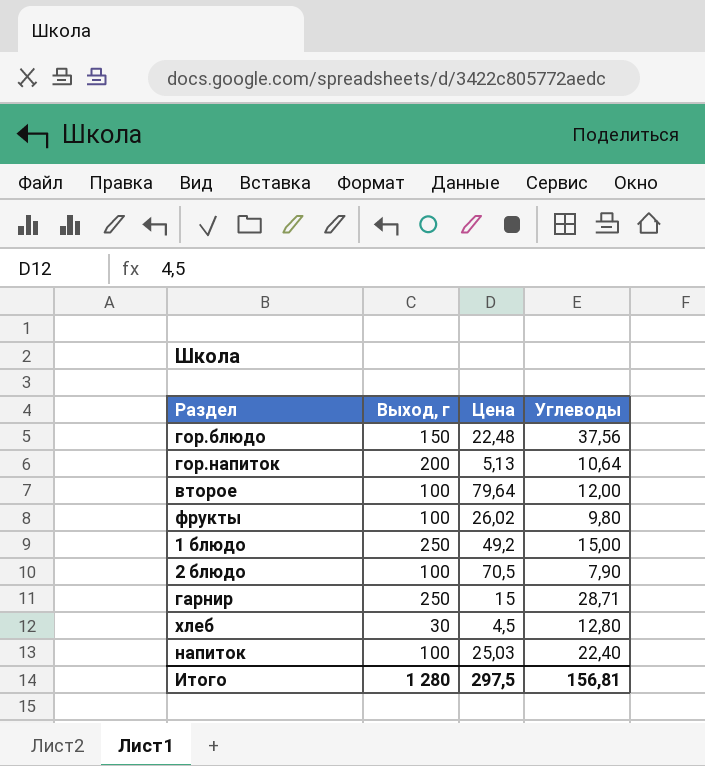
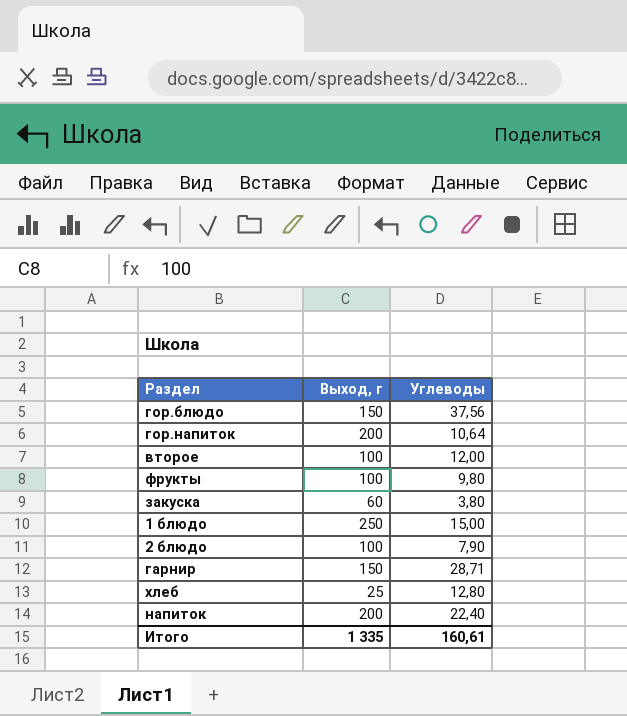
column Цена | position: 3 -> none
row закуска: none -> 60 | 3,80
гарнир | Выход, г: 250 -> 150
хлеб | Выход, г: 30 -> 25
напиток | Выход, г: 100 -> 200
Итого | Выход, г: 1 280 -> 1 335
Итого | Углеводы: 156,81 -> 160,61

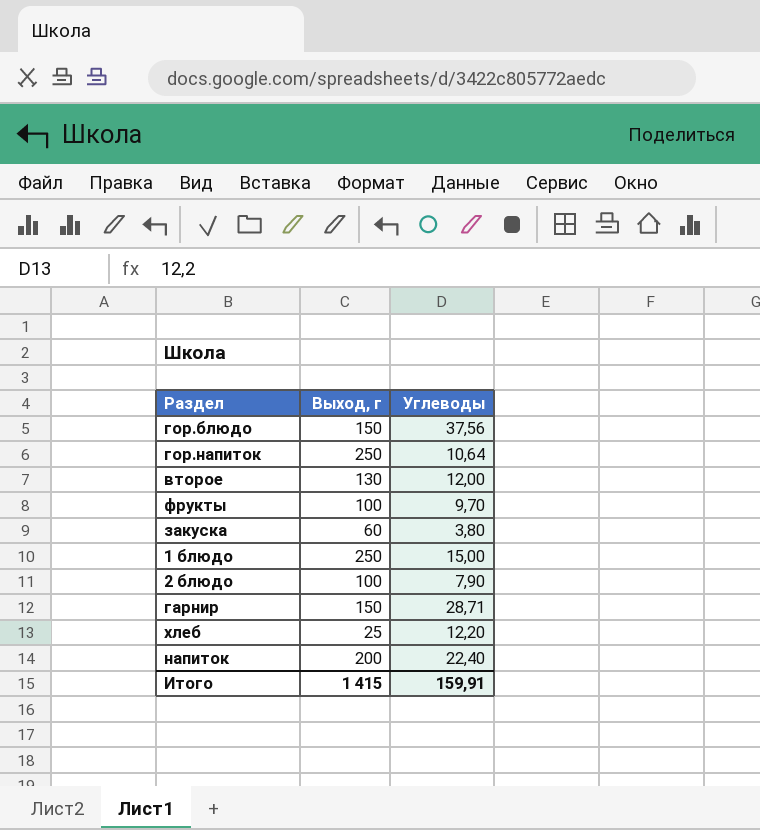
гор.напиток | Выход, г: 200 -> 250
второе | Выход, г: 100 -> 130
фрукты | Углеводы: 9,80 -> 9,70
хлеб | Углеводы: 12,80 -> 12,20
Итого | Выход, г: 1 335 -> 1 415
Итого | Углеводы: 160,61 -> 159,91

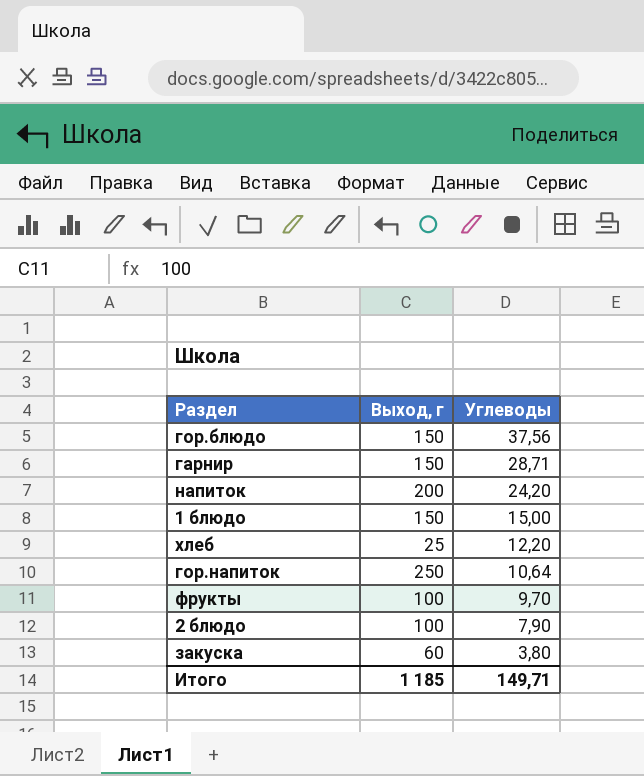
row order: none -> Углеводы descending
row второе: 130 | 12,00 -> none
напиток | Углеводы: 22,40 -> 24,20
1 блюдо | Выход, г: 250 -> 150
Итого | Выход, г: 1 415 -> 1 185
Итого | Углеводы: 159,91 -> 149,71

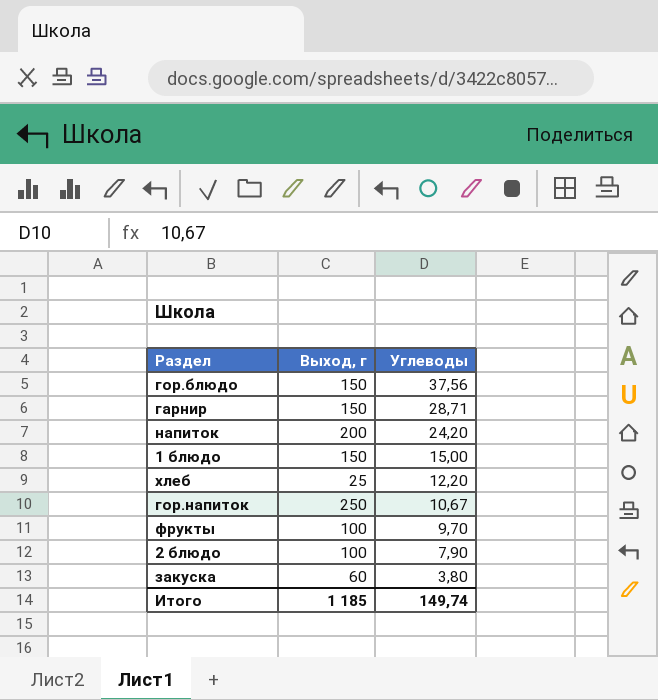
гор.напиток | Углеводы: 10,64 -> 10,67
Итого | Углеводы: 149,71 -> 149,74

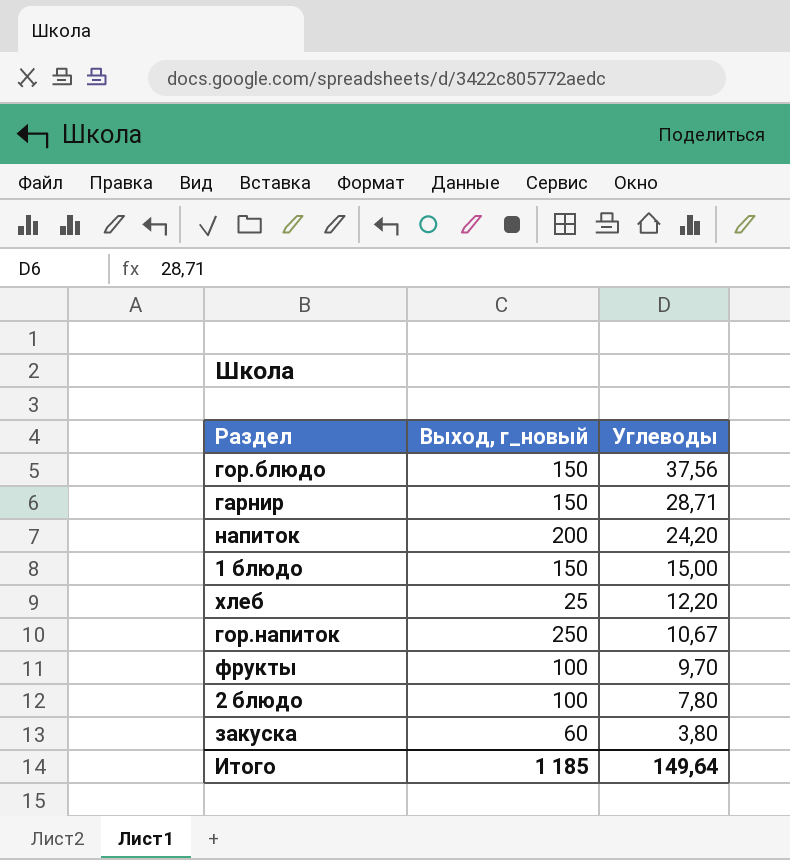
column name: Выход, г -> Выход, г_новый
2 блюдо | Углеводы: 7,90 -> 7,80
Итого | Углеводы: 149,74 -> 149,64

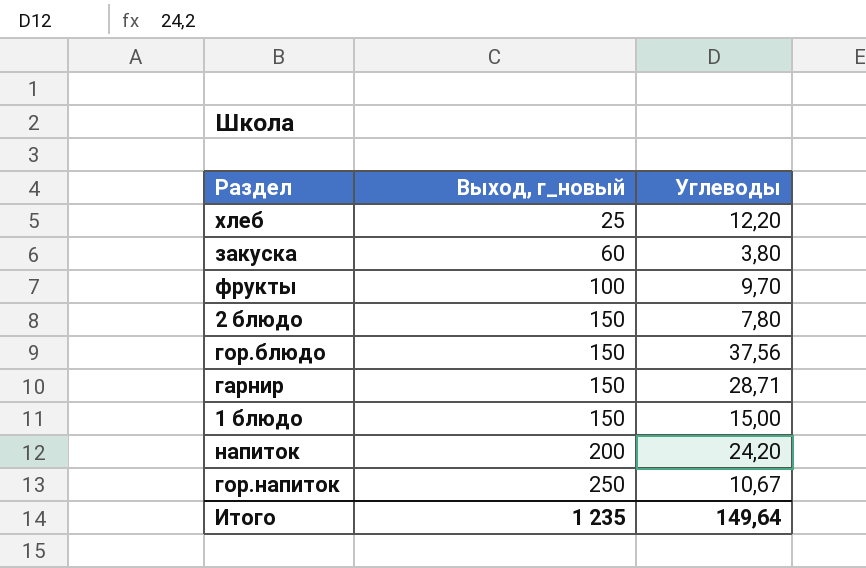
row order: Углеводы descending -> Выход, г_новый ascending
2 блюдо | Выход, г_новый: 100 -> 150
Итого | Выход, г_новый: 1 185 -> 1 235

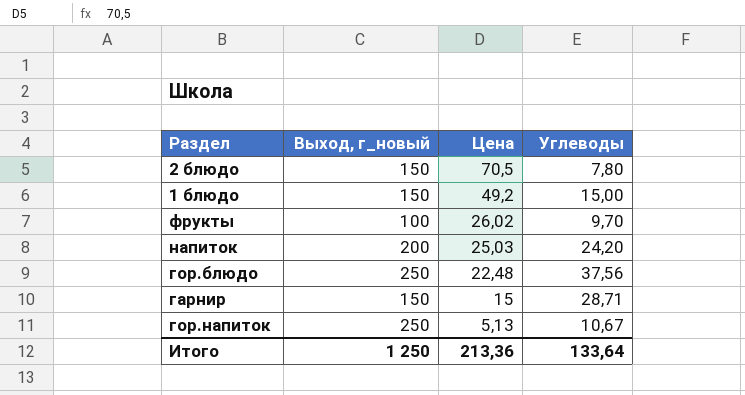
row order: Выход, г_новый ascending -> Цена descending
column Цена | position: none -> 3
row хлеб: 25 | 12,20 -> none
row закуска: 60 | 3,80 -> none
гор.блюдо | Выход, г_новый: 150 -> 250
Итого | Выход, г_новый: 1 235 -> 1 250
Итого | Углеводы: 149,64 -> 133,64

